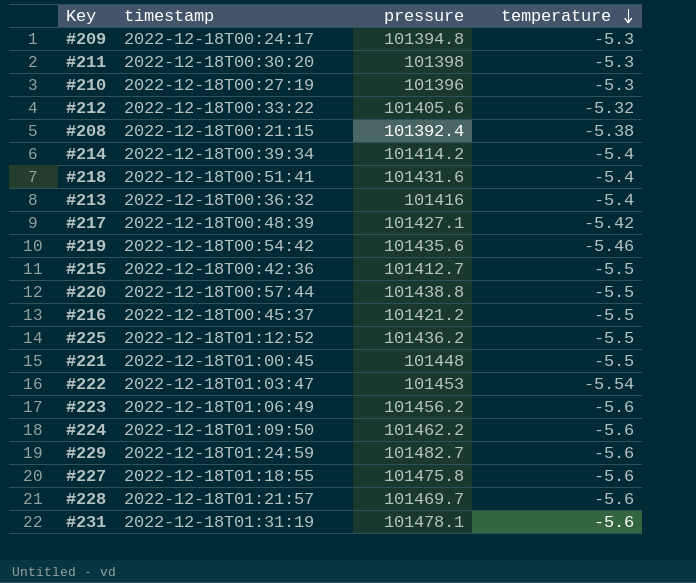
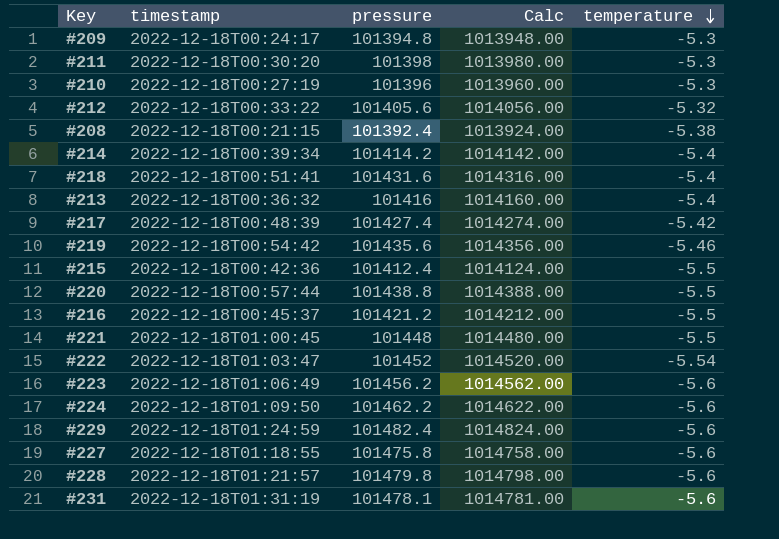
column Calc | formula: none -> [pressure] * 10
row #225: 2022-12-18T01:12:52 | 101436.2 | -5.5 -> none
#217 | pressure: 101427.1 -> 101427.4
#215 | pressure: 101412.7 -> 101412.4
#222 | pressure: 101453 -> 101452
#229 | pressure: 101482.7 -> 101482.4
#228 | pressure: 101469.7 -> 101479.8

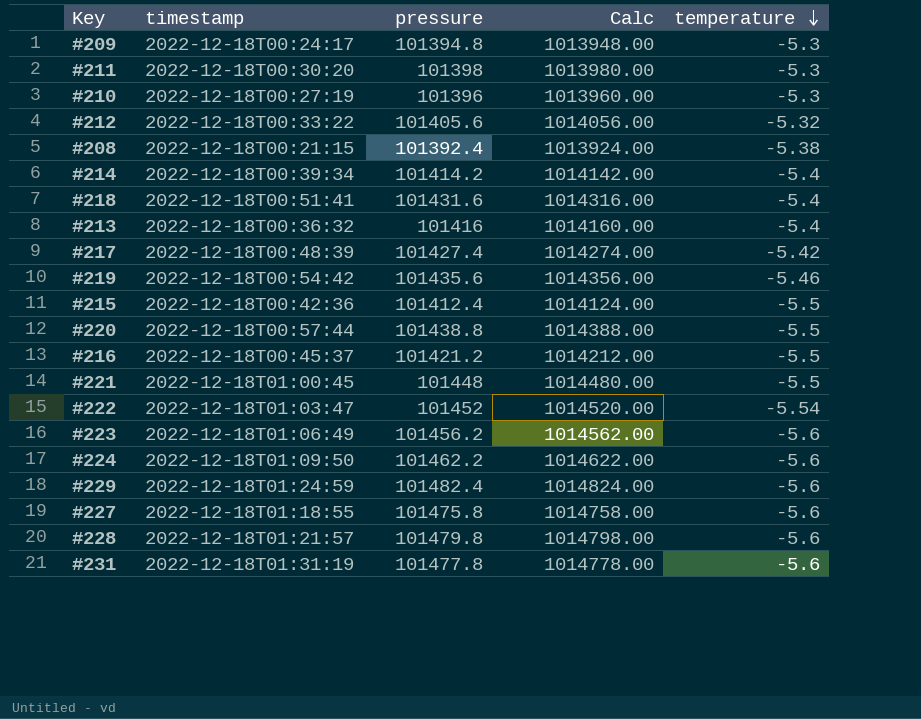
#231 | pressure: 101478.1 -> 101477.8
#231 | Calc: 1014781.00 -> 1014778.00

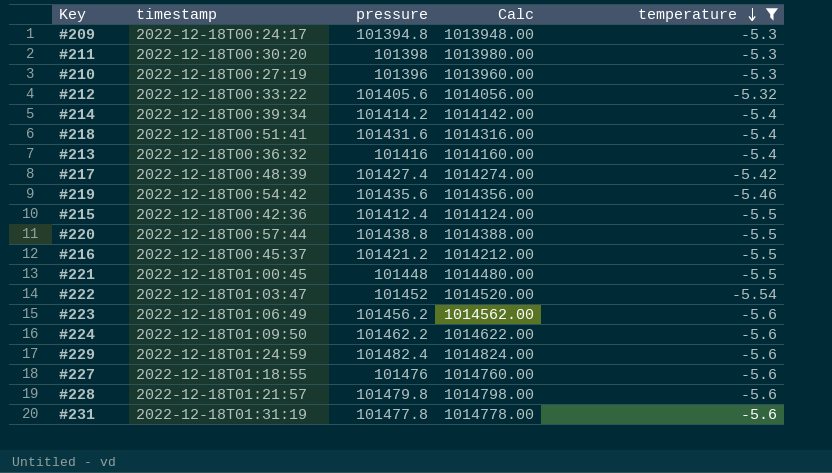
filter: none -> temperature != -5.38
#227 | pressure: 101475.8 -> 101476
#227 | Calc: 1014758.00 -> 1014760.00

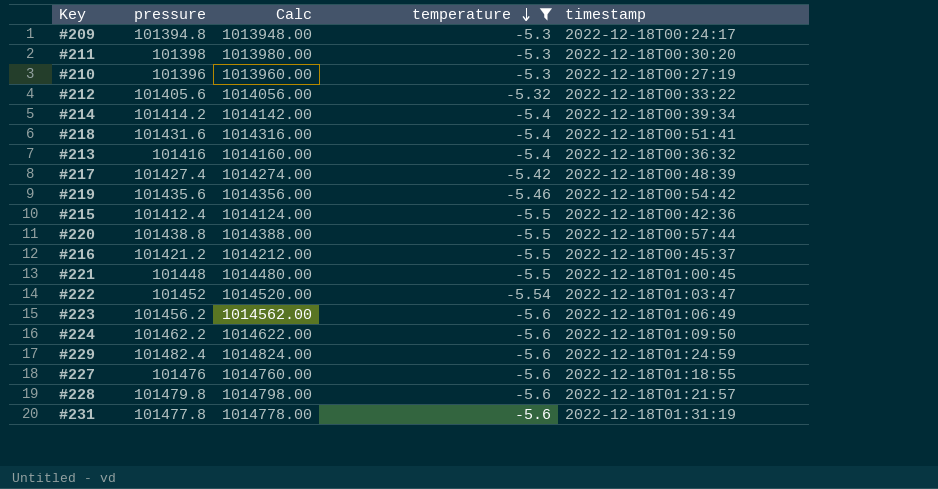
column timestamp | position: 2 -> 5

